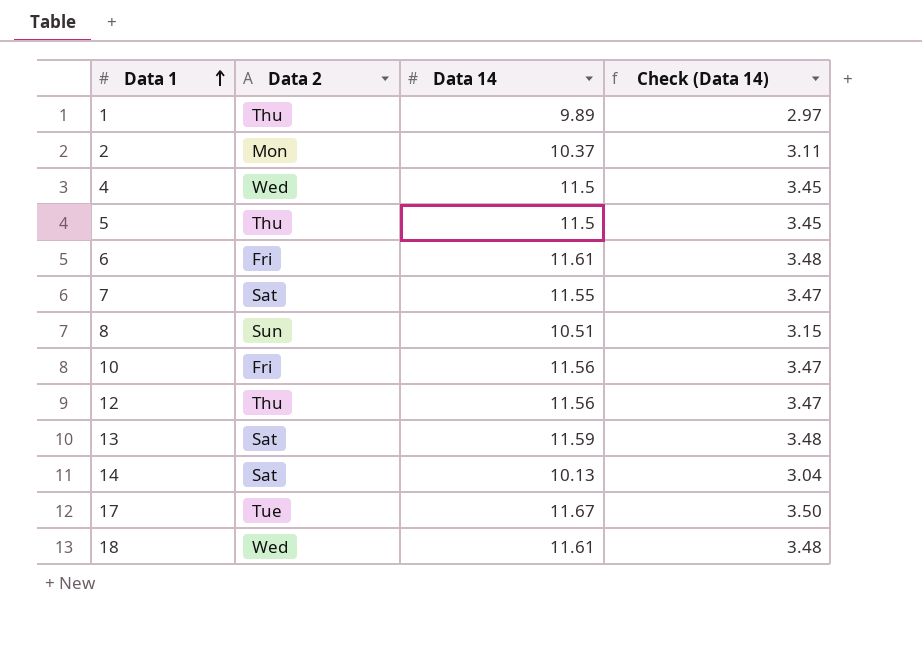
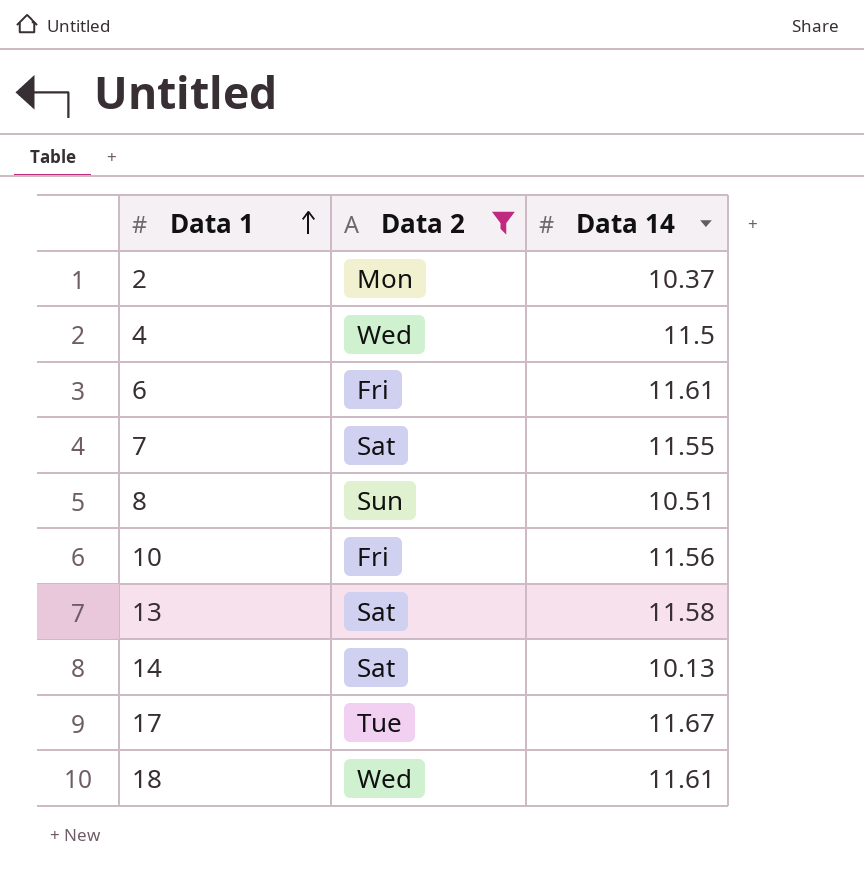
filter: none -> Data 2 != Thu
column Check (Data 14) | formula: [Data 14] * 0.3 -> none
13 | Data 14: 11.59 -> 11.58

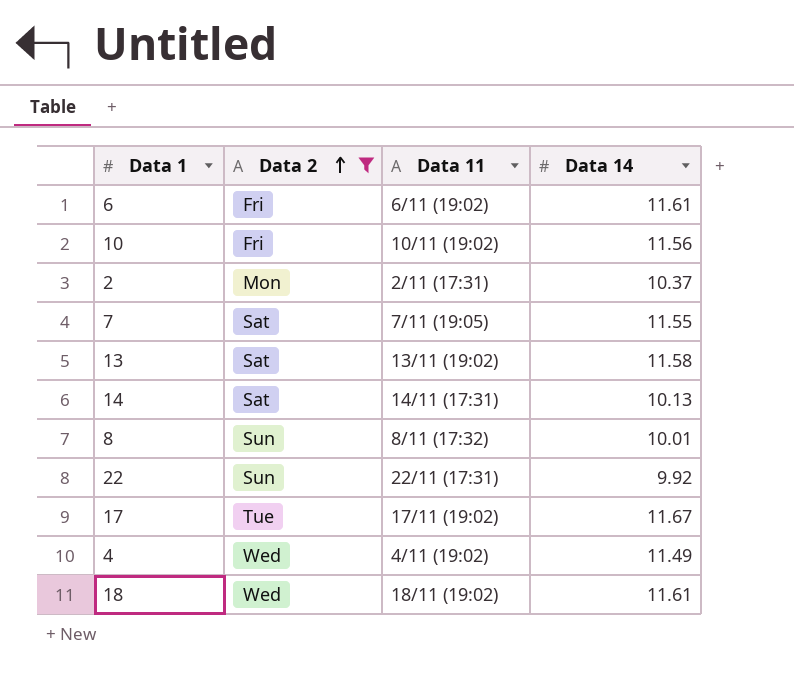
row order: Data 1 ascending -> Data 2 ascending
column Data 11 | position: none -> 3
8 | Data 14: 10.51 -> 10.01
row 22: none -> Sun | 22/11 (17:31) | 9.92
4 | Data 14: 11.5 -> 11.49

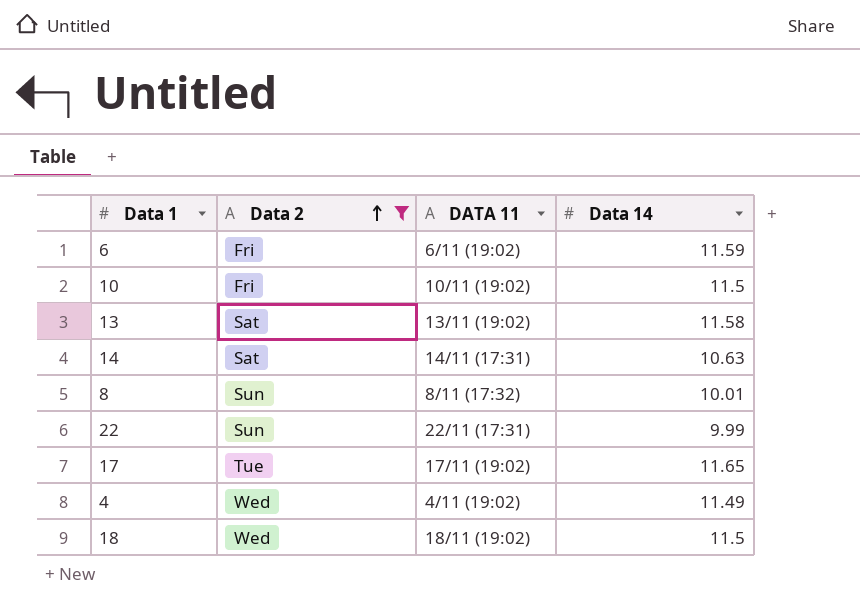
column name: Data 11 -> DATA 11
row 2: Mon | 2/11 (17:31) | 10.37 -> none
row 7: Sat | 7/11 (19:05) | 11.55 -> none
6 | Data 14: 11.61 -> 11.59
10 | Data 14: 11.56 -> 11.5
14 | Data 14: 10.13 -> 10.63
22 | Data 14: 9.92 -> 9.99
17 | Data 14: 11.67 -> 11.65
18 | Data 14: 11.61 -> 11.5

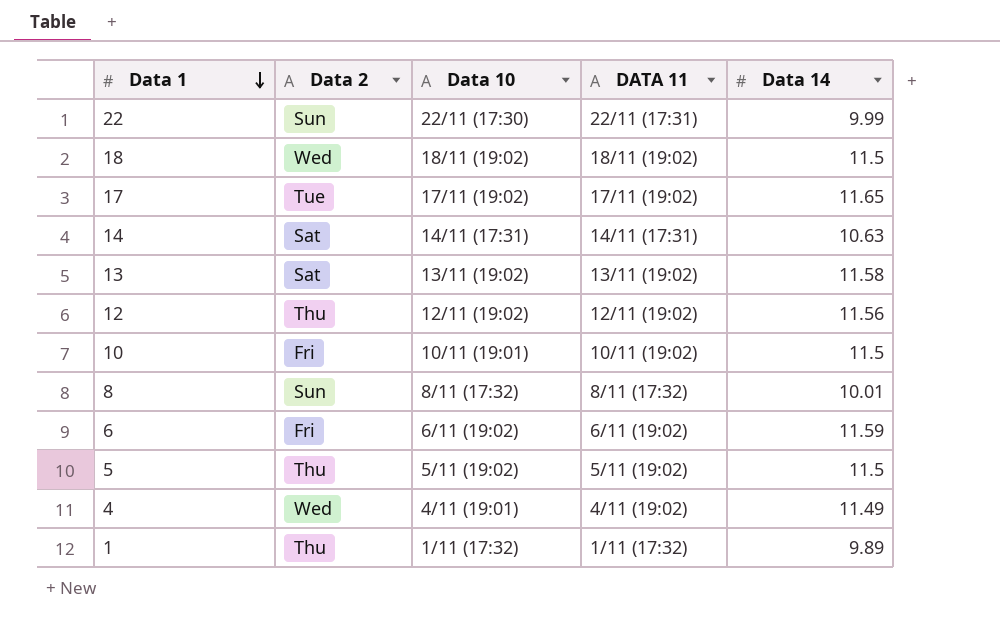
filter: Data 2 != Thu -> none
row order: Data 2 ascending -> Data 1 descending
column Data 10 | position: none -> 3

